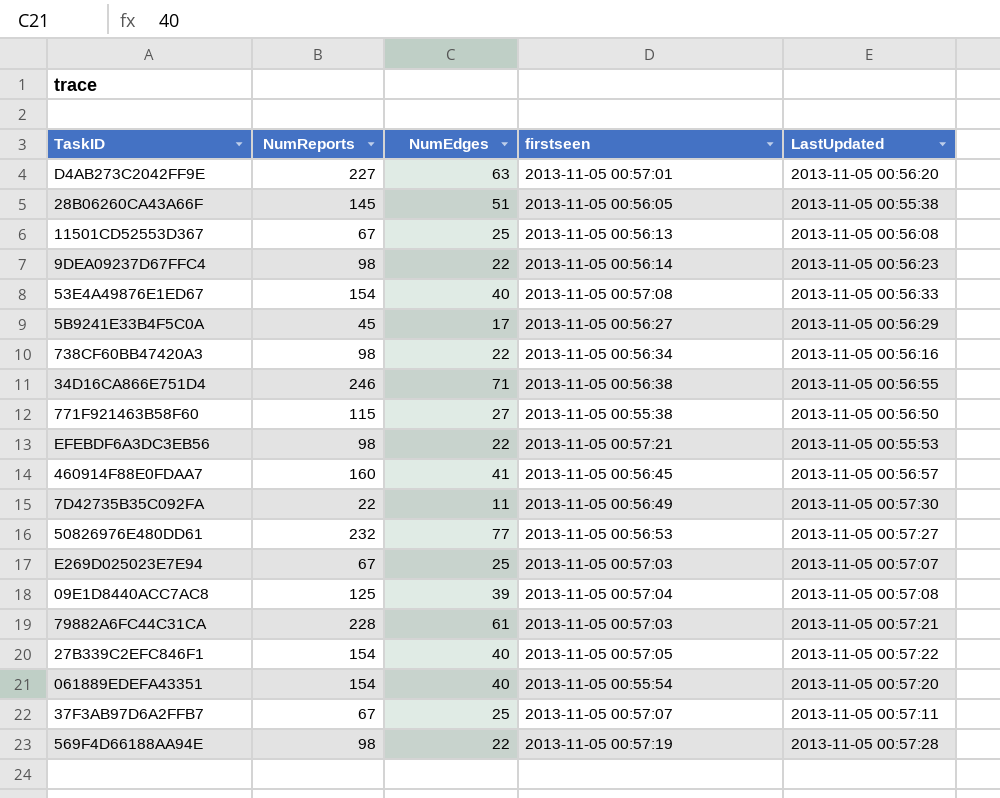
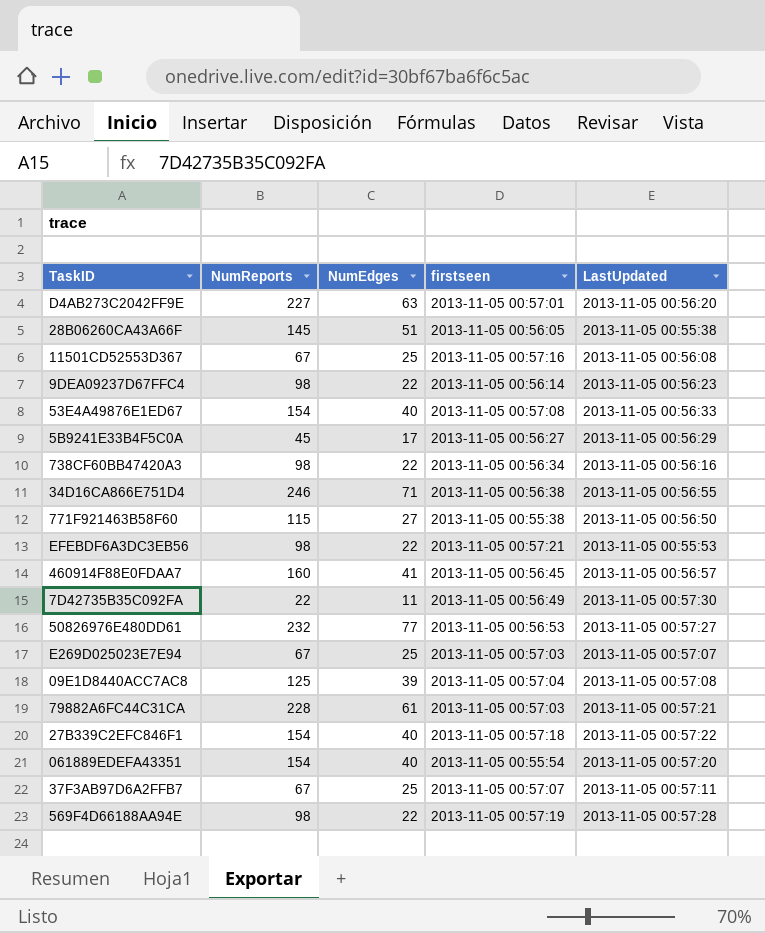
11501CD52553D367 | firstseen: 2013-11-05 00:56:13 -> 2013-11-05 00:57:16
27B339C2EFC846F1 | firstseen: 2013-11-05 00:57:05 -> 2013-11-05 00:57:18

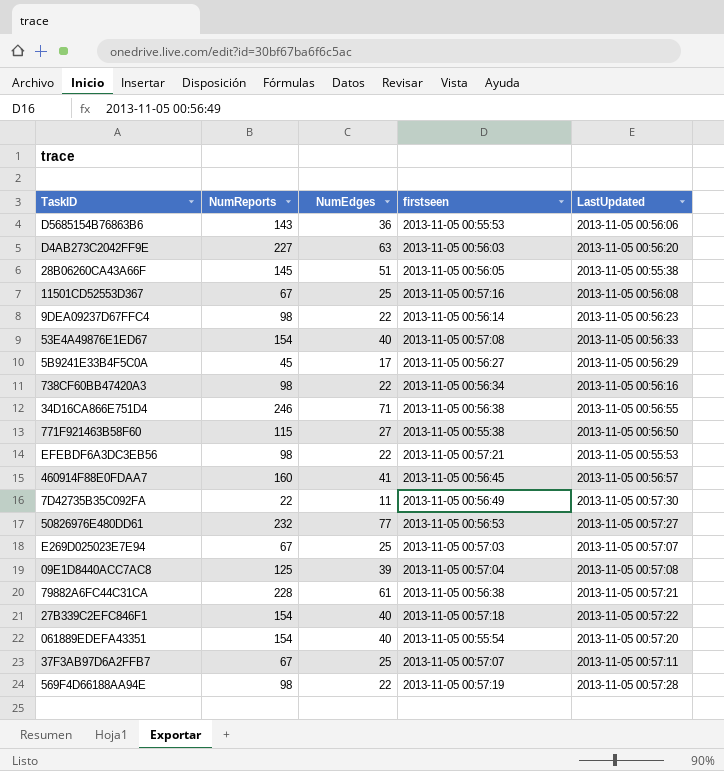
row D5685154B76863B6: none -> 143 | 36 | 2013-11-05 00:55:53 | 2013-11-05 00:56:06
D4AB273C2042FF9E | firstseen: 2013-11-05 00:57:01 -> 2013-11-05 00:56:03
79882A6FC44C31CA | firstseen: 2013-11-05 00:57:03 -> 2013-11-05 00:56:38

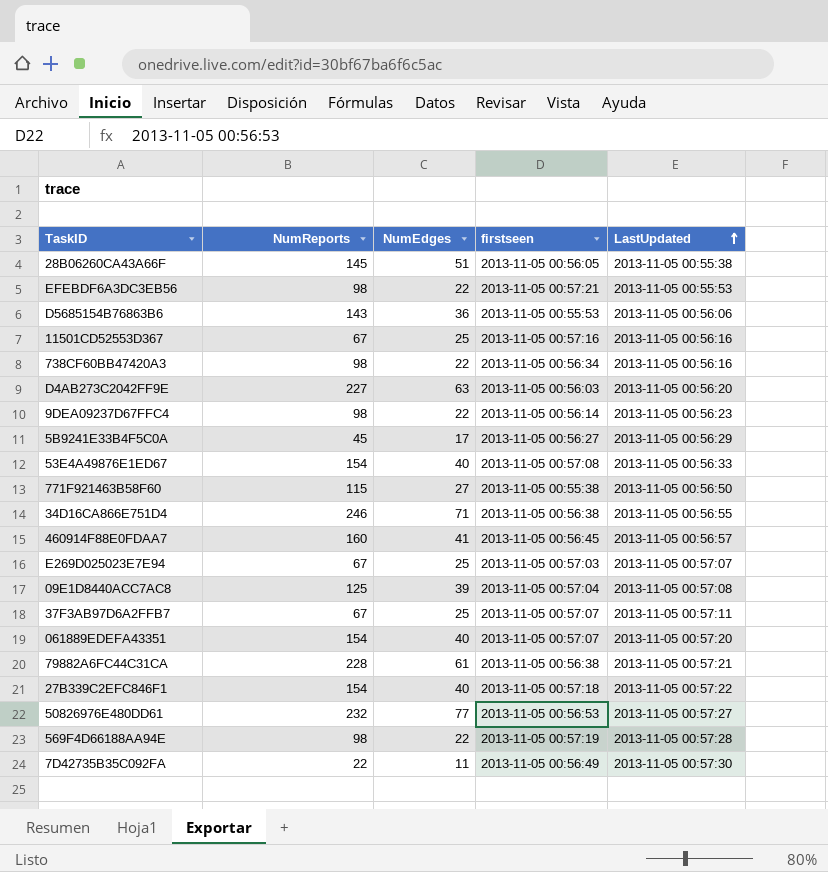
row order: none -> LastUpdated ascending
11501CD52553D367 | LastUpdated: 2013-11-05 00:56:08 -> 2013-11-05 00:56:16
061889EDEFA43351 | firstseen: 2013-11-05 00:55:54 -> 2013-11-05 00:57:07

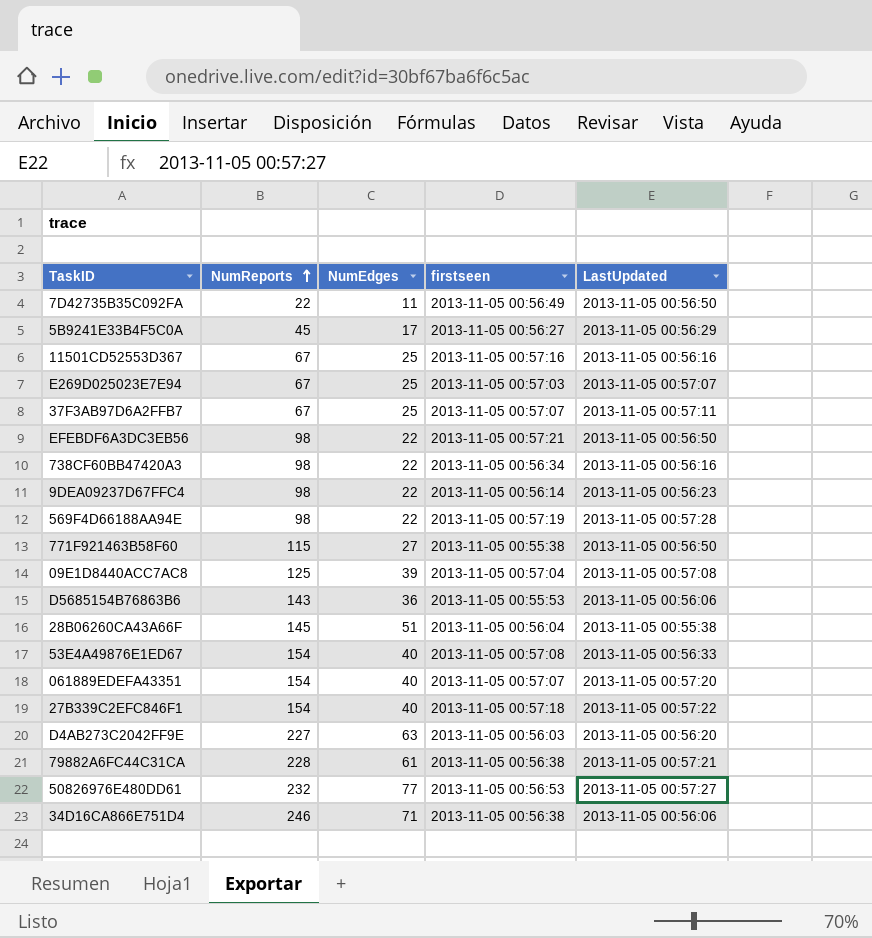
row order: LastUpdated ascending -> NumReports ascending
row 460914F88E0FDAA7: 160 | 41 | 2013-11-05 00:56:45 | 2013-11-05 00:56:57 -> none
7D42735B35C092FA | LastUpdated: 2013-11-05 00:57:30 -> 2013-11-05 00:56:50
EFEBDF6A3DC3EB56 | LastUpdated: 2013-11-05 00:55:53 -> 2013-11-05 00:56:50
28B06260CA43A66F | firstseen: 2013-11-05 00:56:05 -> 2013-11-05 00:56:04
34D16CA866E751D4 | LastUpdated: 2013-11-05 00:56:55 -> 2013-11-05 00:56:06

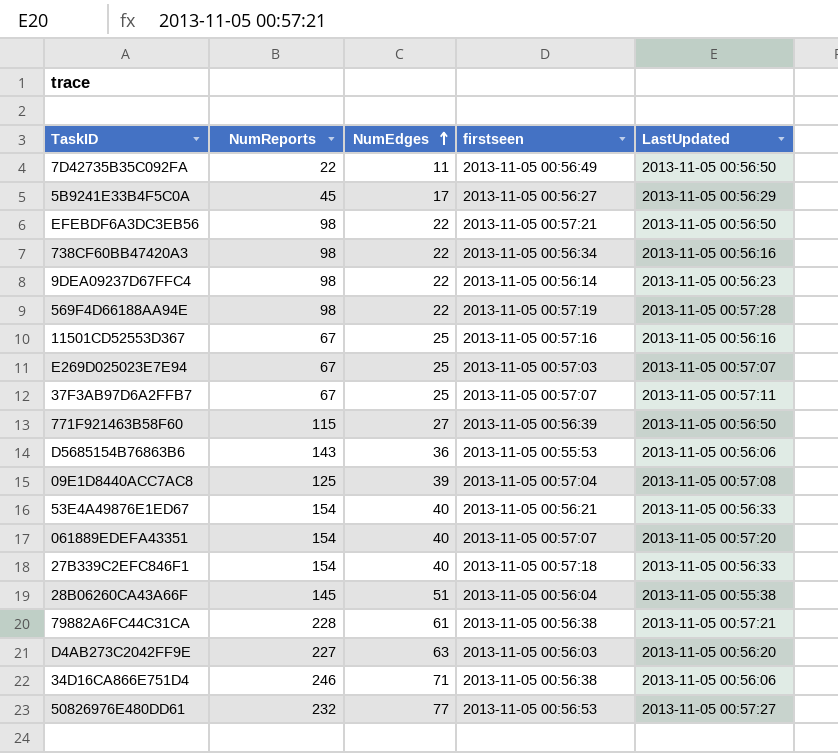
row order: NumReports ascending -> NumEdges ascending
771F921463B58F60 | firstseen: 2013-11-05 00:55:38 -> 2013-11-05 00:56:39
53E4A49876E1ED67 | firstseen: 2013-11-05 00:57:08 -> 2013-11-05 00:56:21
27B339C2EFC846F1 | LastUpdated: 2013-11-05 00:57:22 -> 2013-11-05 00:56:33

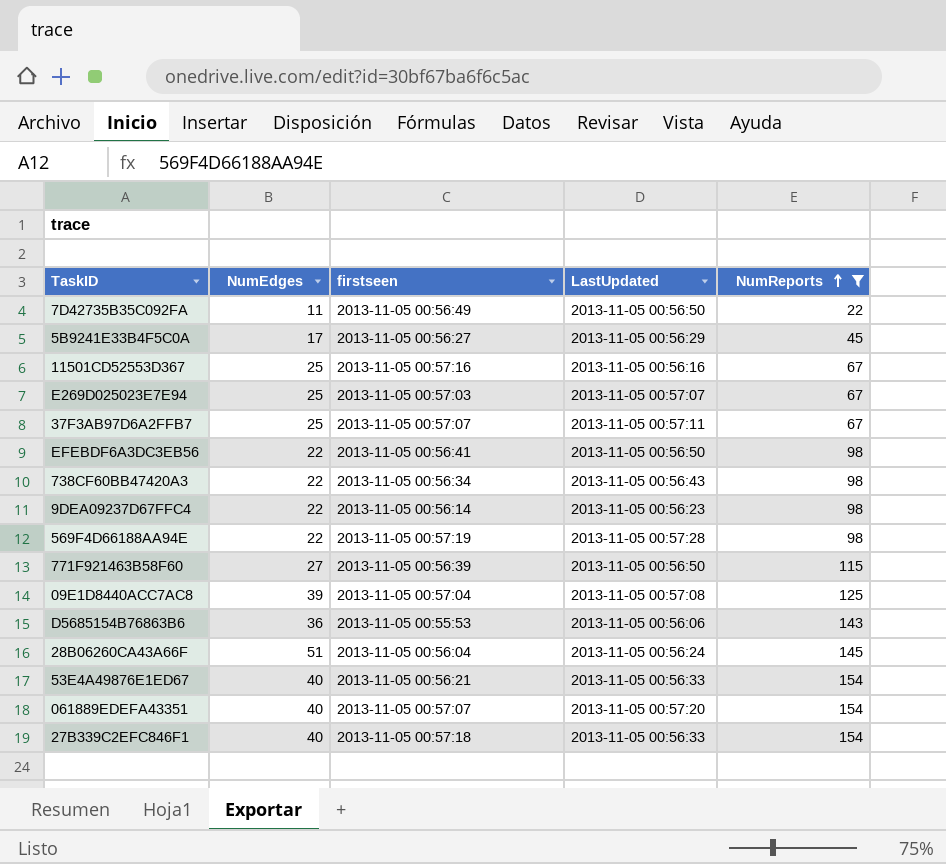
filter: none -> NumReports <= 154
row order: NumEdges ascending -> NumReports ascending
column NumReports | position: 2 -> 5
EFEBDF6A3DC3EB56 | firstseen: 2013-11-05 00:57:21 -> 2013-11-05 00:56:41
738CF60BB47420A3 | LastUpdated: 2013-11-05 00:56:16 -> 2013-11-05 00:56:43
28B06260CA43A66F | LastUpdated: 2013-11-05 00:55:38 -> 2013-11-05 00:56:24

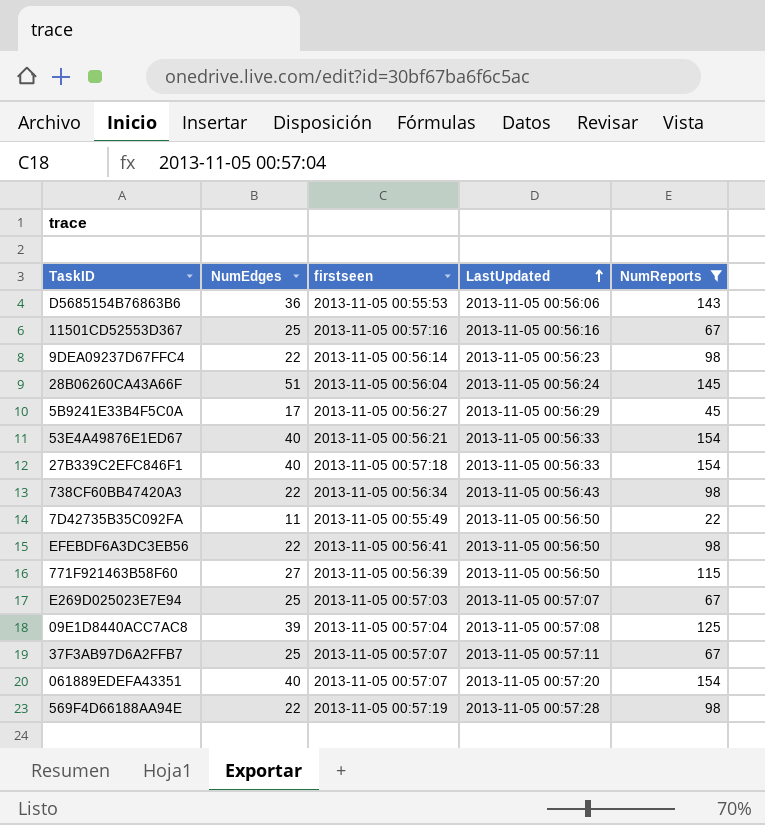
row order: NumReports ascending -> LastUpdated ascending
7D42735B35C092FA | firstseen: 2013-11-05 00:56:49 -> 2013-11-05 00:55:49

